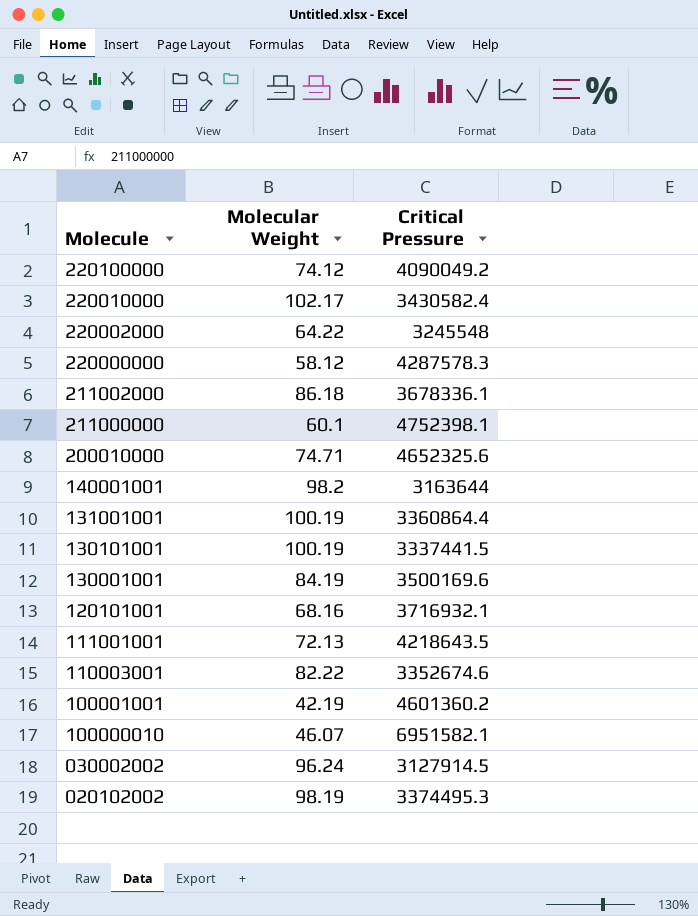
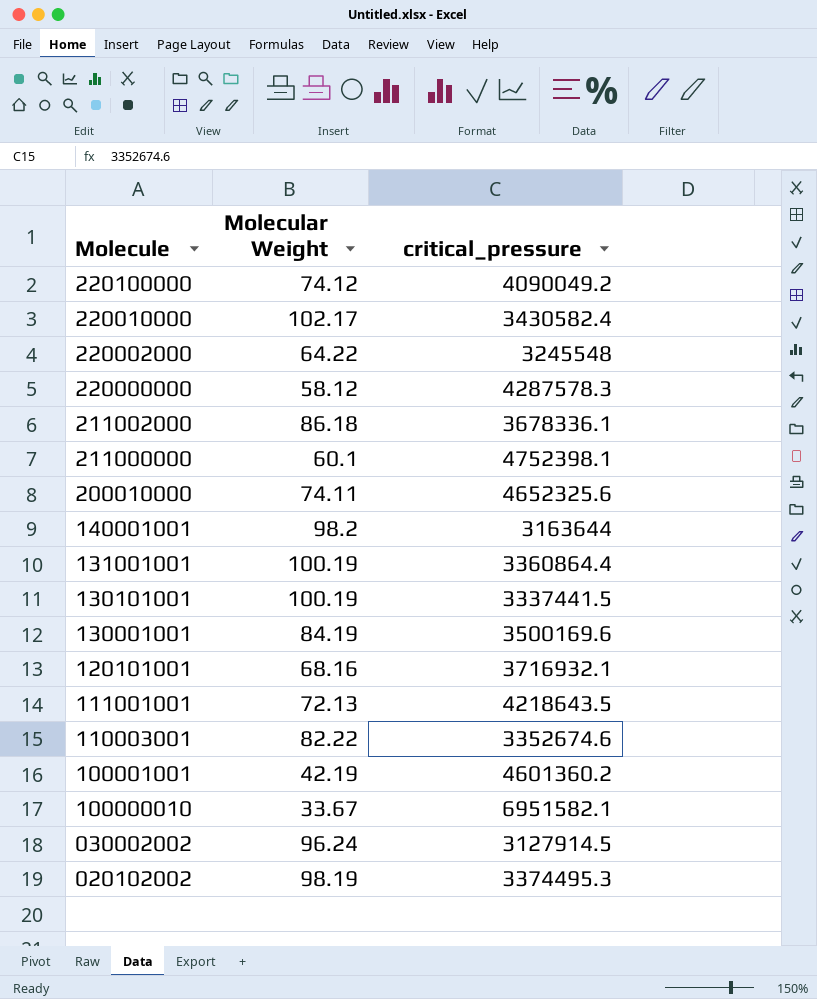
column name: Critical Pressure -> critical_pressure
200010000 | Molecular Weight: 74.71 -> 74.11
100000010 | Molecular Weight: 46.07 -> 33.67

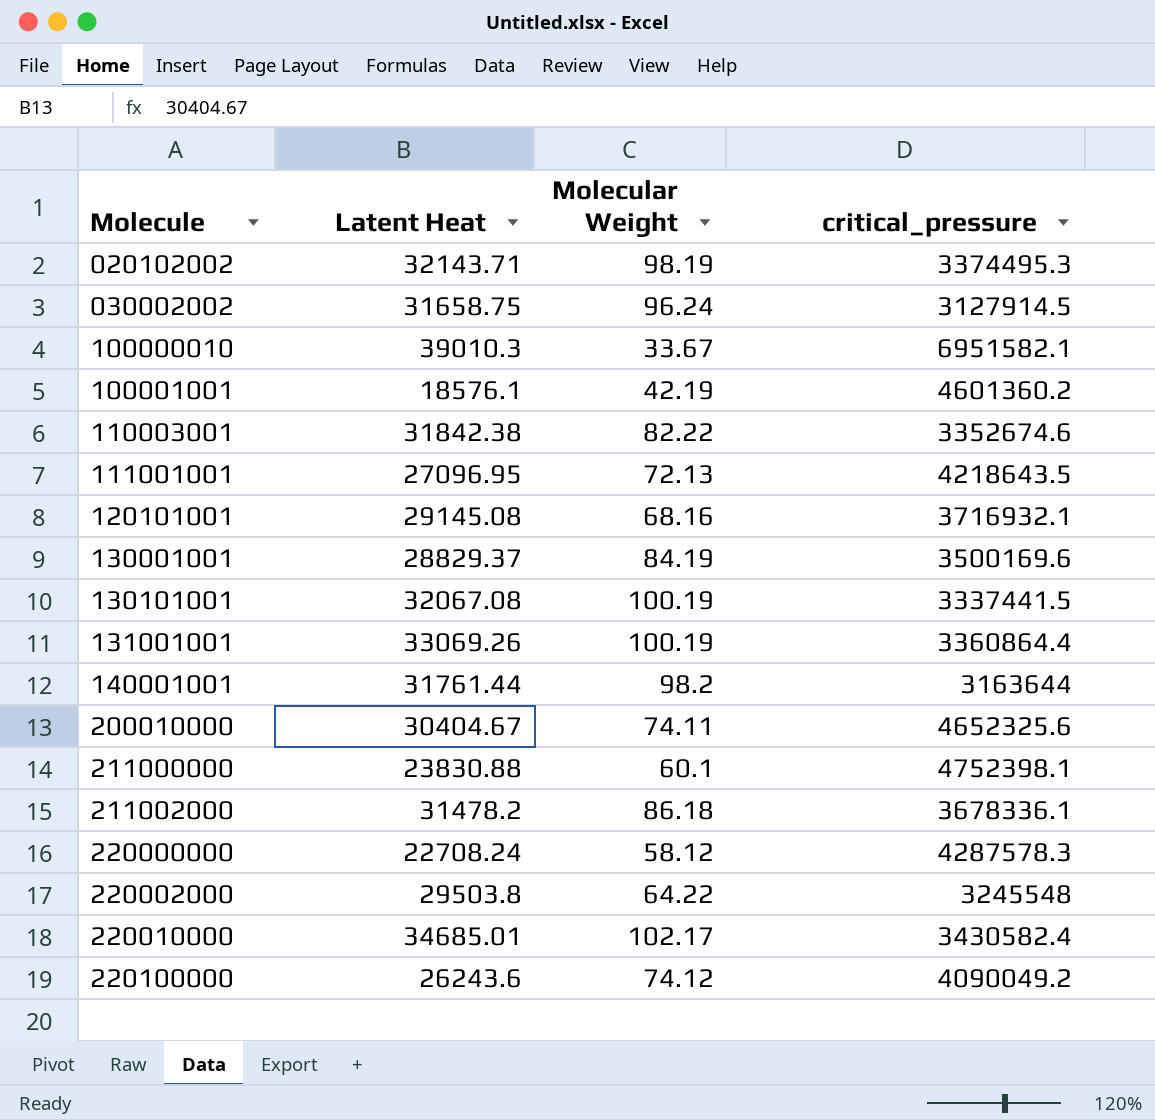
row order: Molecule descending -> Molecule ascending
column Latent Heat | position: none -> 2

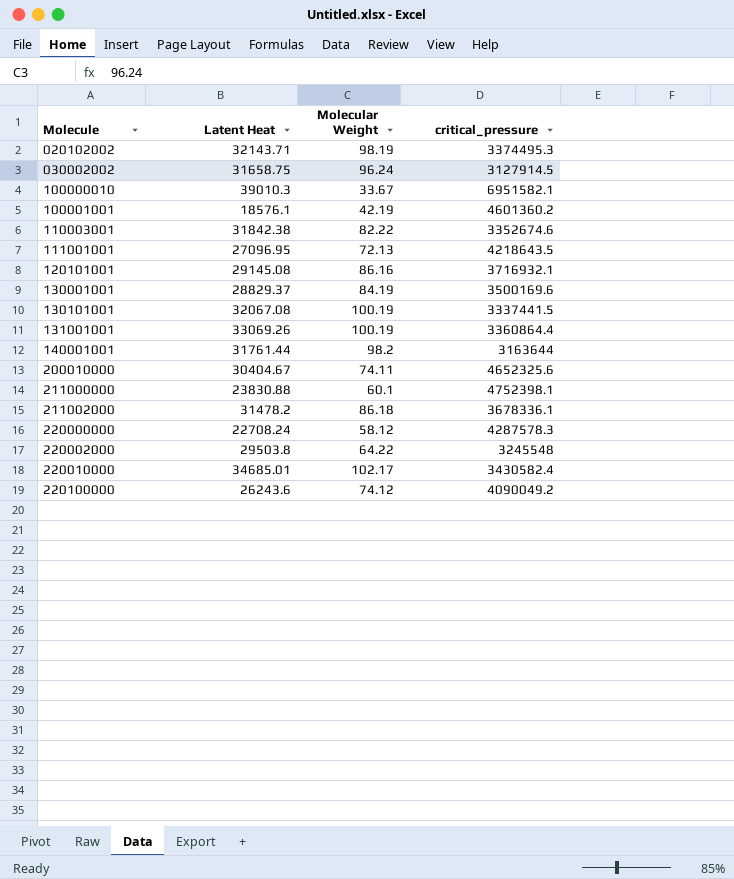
120101001 | Molecular Weight: 68.16 -> 86.16

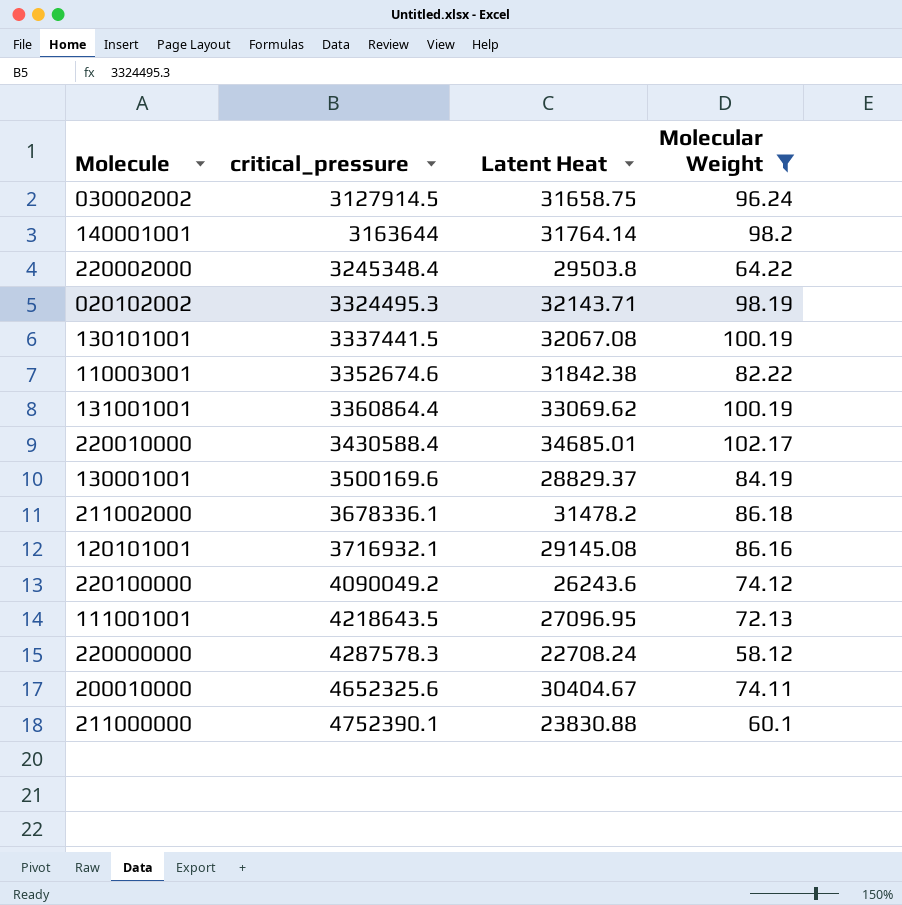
filter: none -> Molecular Weight >= 58.12
row order: Molecule ascending -> critical_pressure ascending
column critical_pressure | position: 4 -> 2
140001001 | Latent Heat: 31761.44 -> 31764.14
220002000 | critical_pressure: 3245548 -> 3245348.4
020102002 | critical_pressure: 3374495.3 -> 3324495.3
131001001 | Latent Heat: 33069.26 -> 33069.62
220010000 | critical_pressure: 3430582.4 -> 3430588.4
211000000 | critical_pressure: 4752398.1 -> 4752390.1

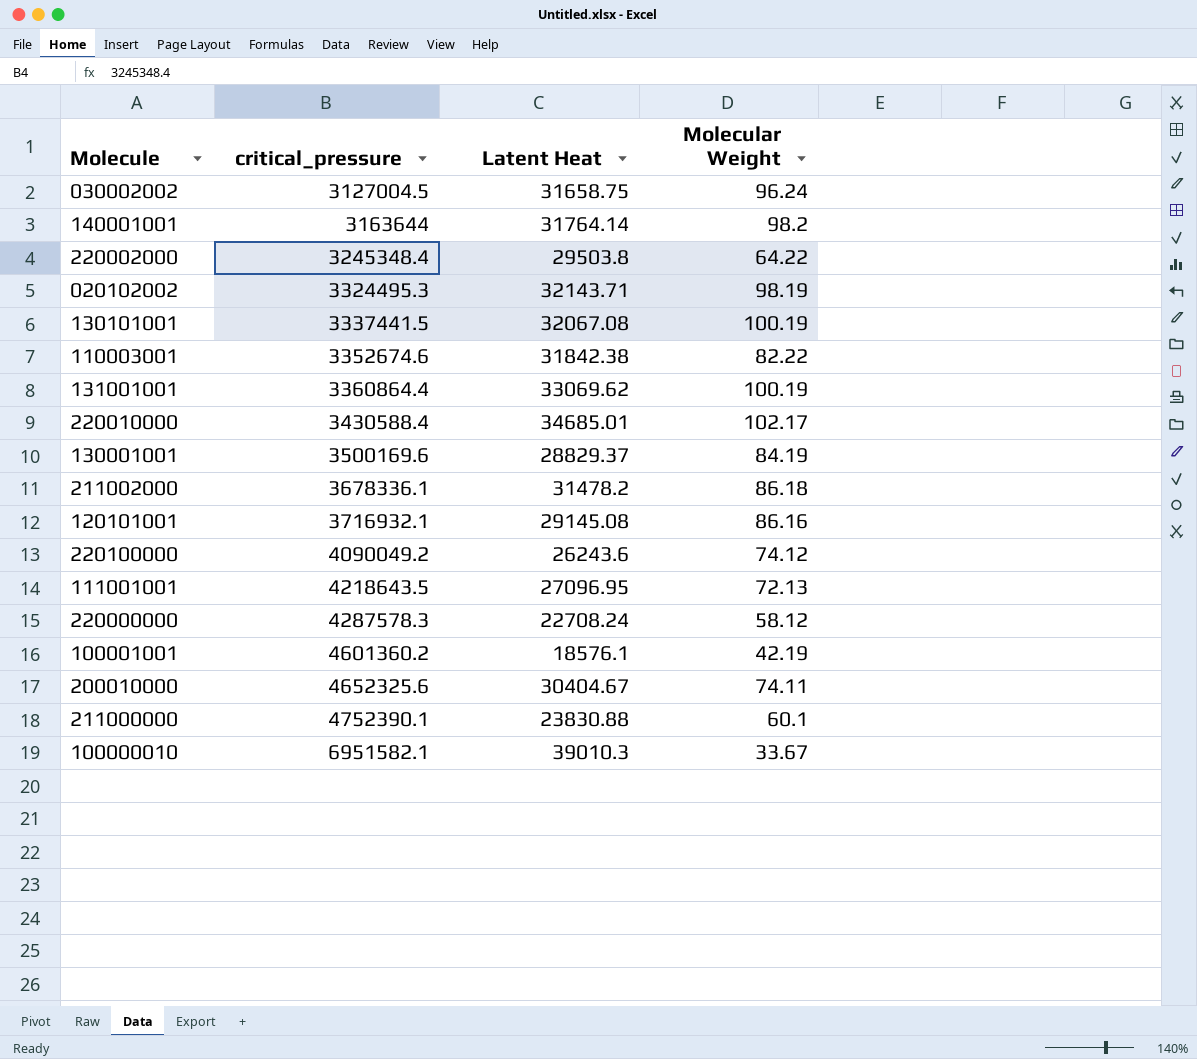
filter: Molecular Weight >= 58.12 -> none
030002002 | critical_pressure: 3127914.5 -> 3127004.5

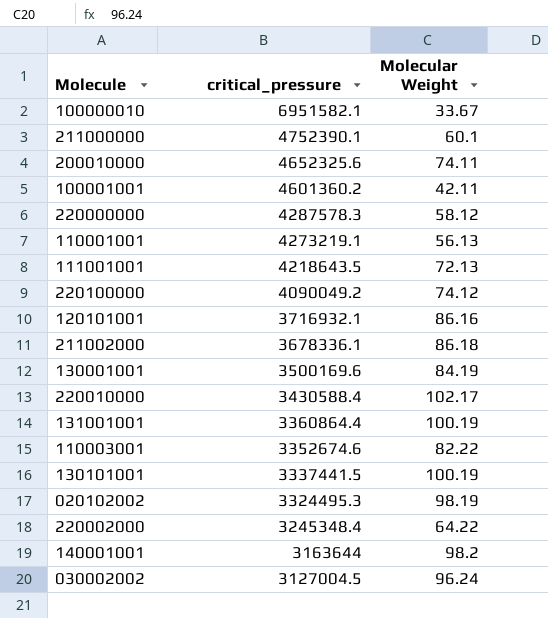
row order: critical_pressure ascending -> critical_pressure descending
column Latent Heat | position: 3 -> none
100001001 | Molecular Weight: 42.19 -> 42.11
row 110001001: none -> 4273219.1 | 56.13

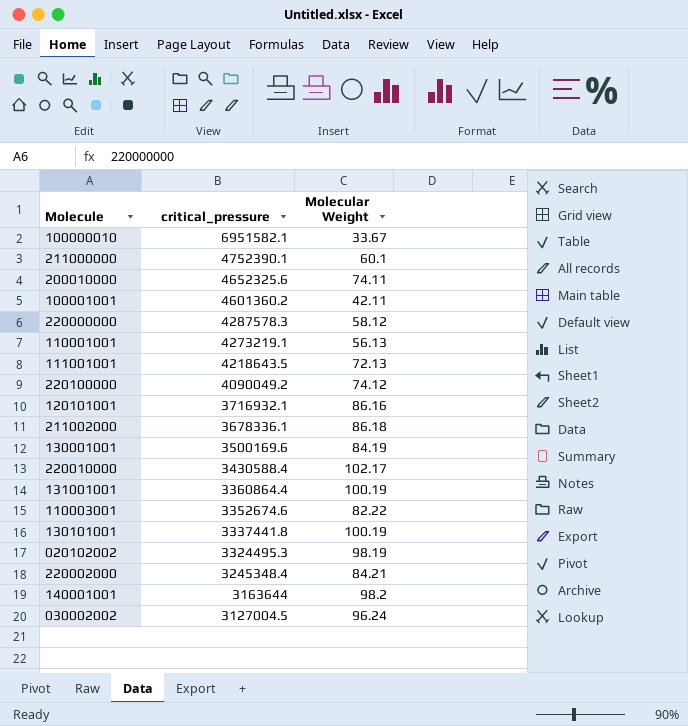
130101001 | critical_pressure: 3337441.5 -> 3337441.8
220002000 | Molecular Weight: 64.22 -> 84.21

